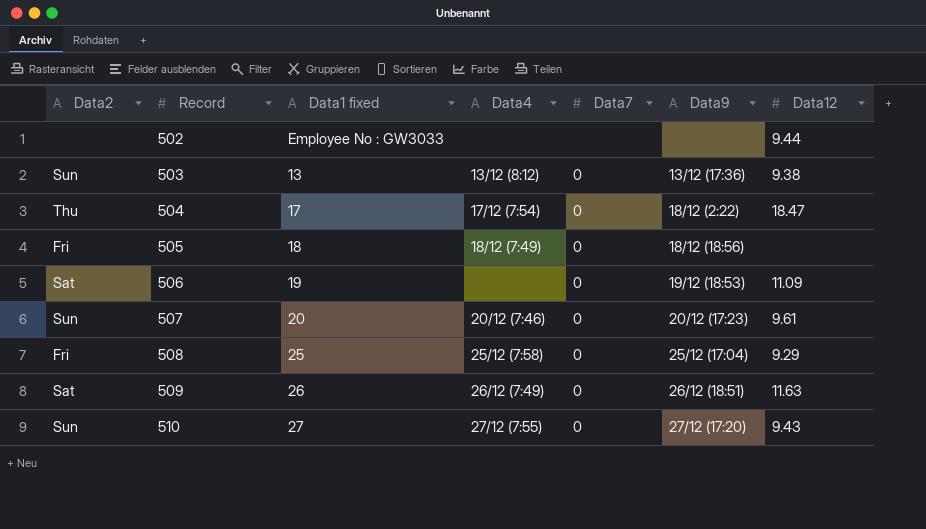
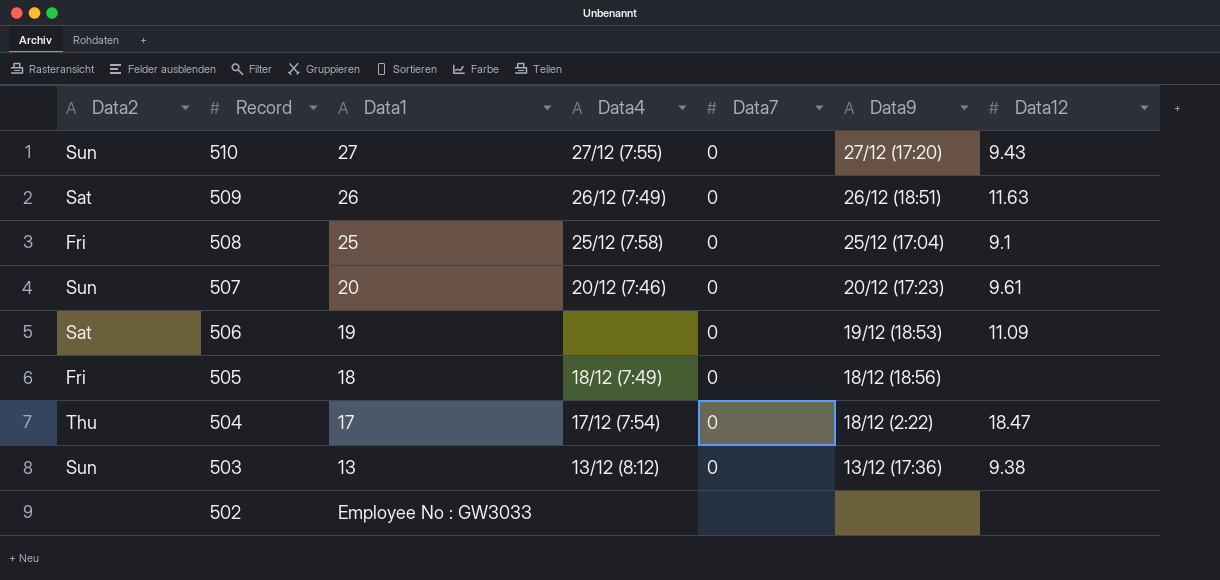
row order: Record ascending -> Record descending
column name: Data1 fixed -> Data1
508 | Data12: 9.29 -> 9.1
502 | Data12: 9.44 -> none

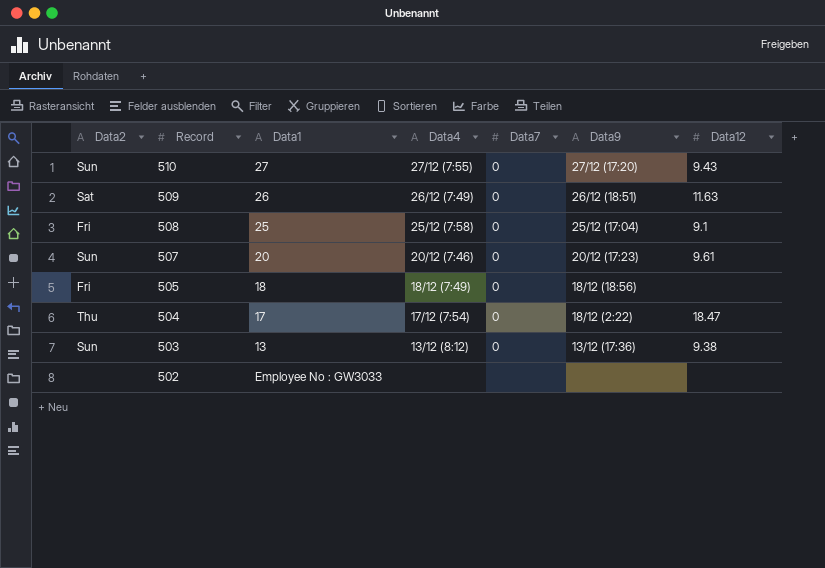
row 506: Sat | 19 | none | 0 | 19/12 (18:53) | 11.09 -> none

